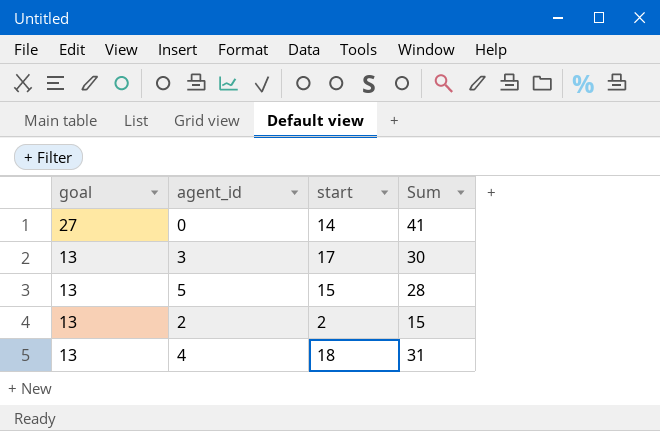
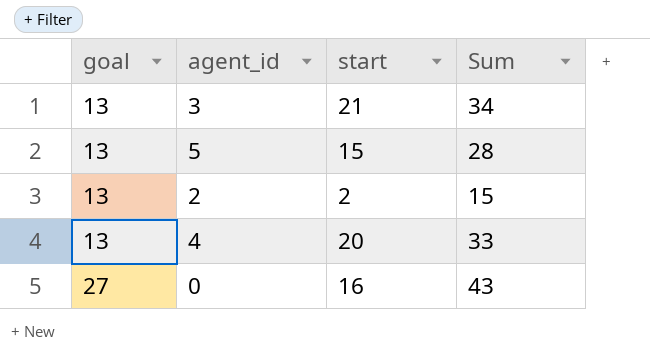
row order: goal descending -> goal ascending
3 | start: 17 -> 21
3 | Sum: 30 -> 34
4 | start: 18 -> 20
4 | Sum: 31 -> 33
0 | start: 14 -> 16
0 | Sum: 41 -> 43

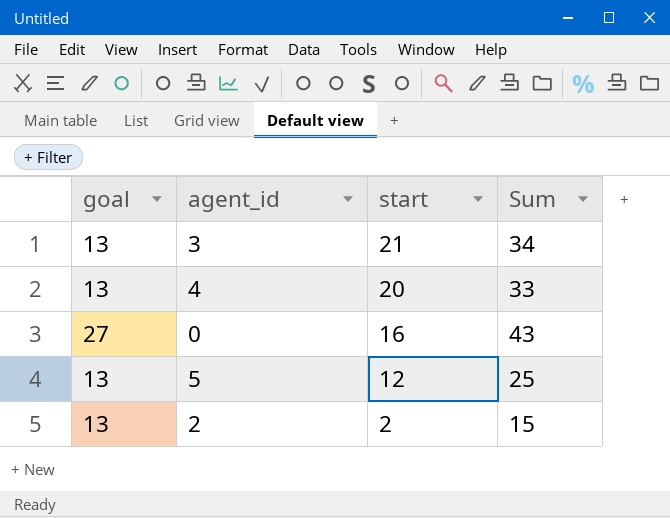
row order: goal ascending -> start descending
5 | start: 15 -> 12
5 | Sum: 28 -> 25

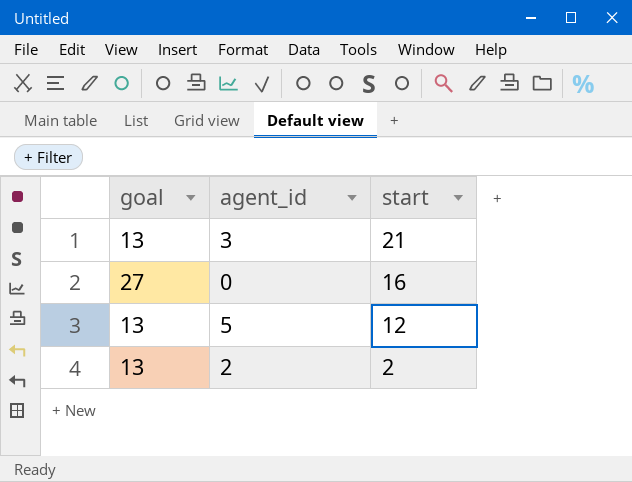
column Sum | formula: [goal] + [start] -> none
row 4: 13 | 20 | 33 -> none

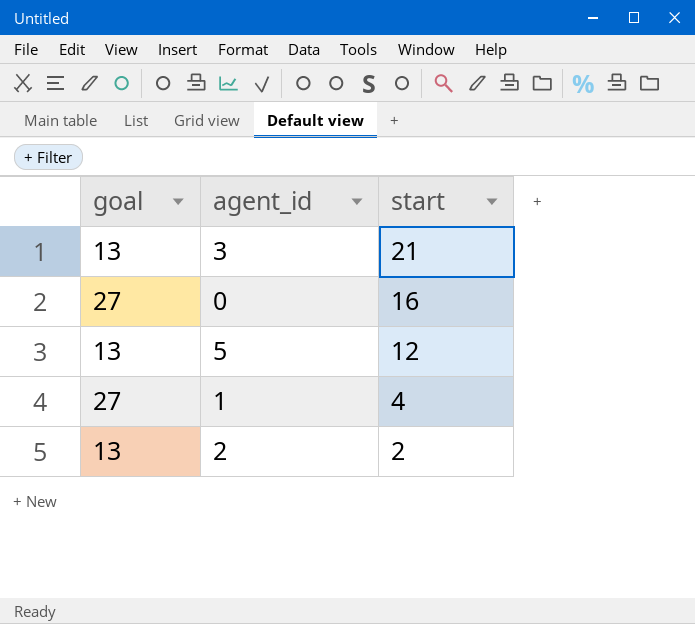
row 1: none -> 27 | 4

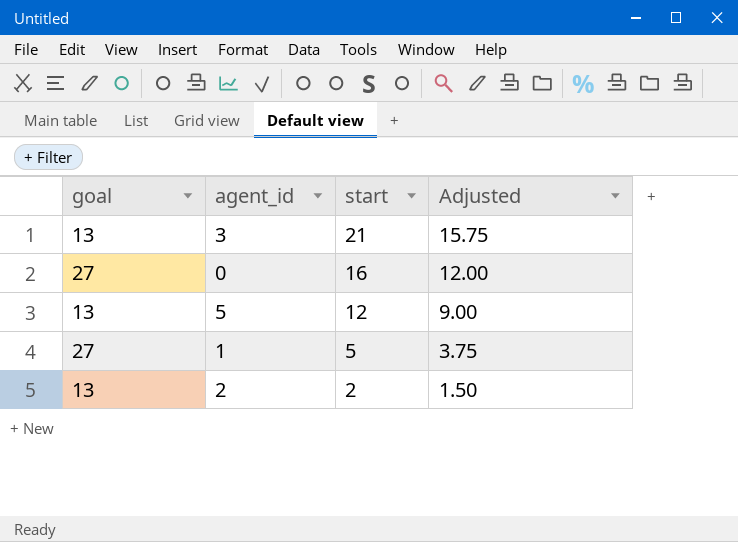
column Adjusted | formula: none -> [start] * 0.75
1 | start: 4 -> 5

